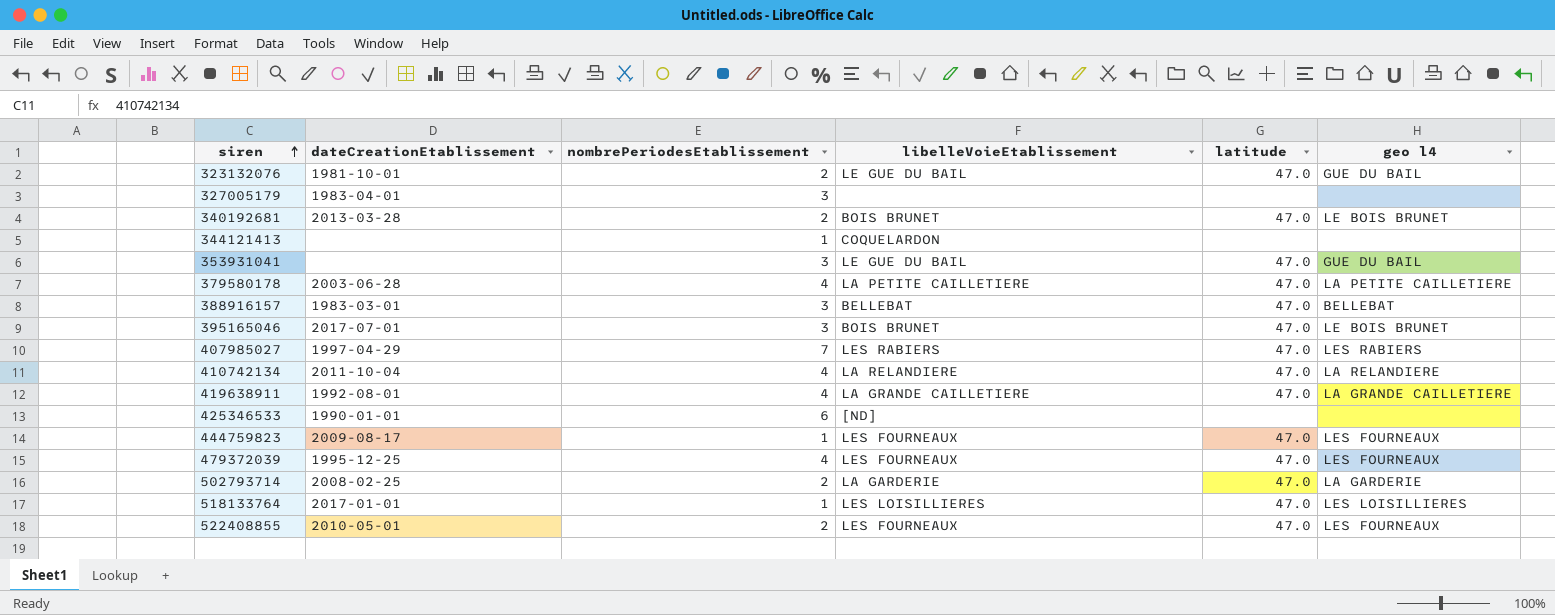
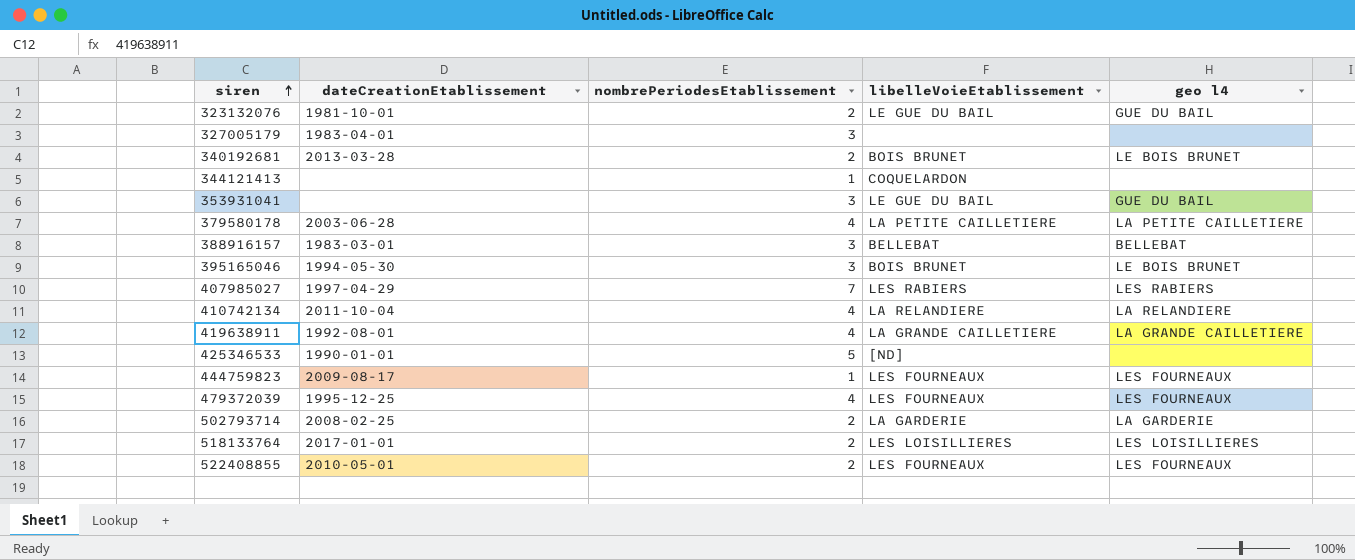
column latitude | position: 5 -> none
395165046 | dateCreationEtablissement: 2017-07-01 -> 1994-05-30
425346533 | nombrePeriodesEtablissement: 6 -> 5
518133764 | nombrePeriodesEtablissement: 1 -> 2

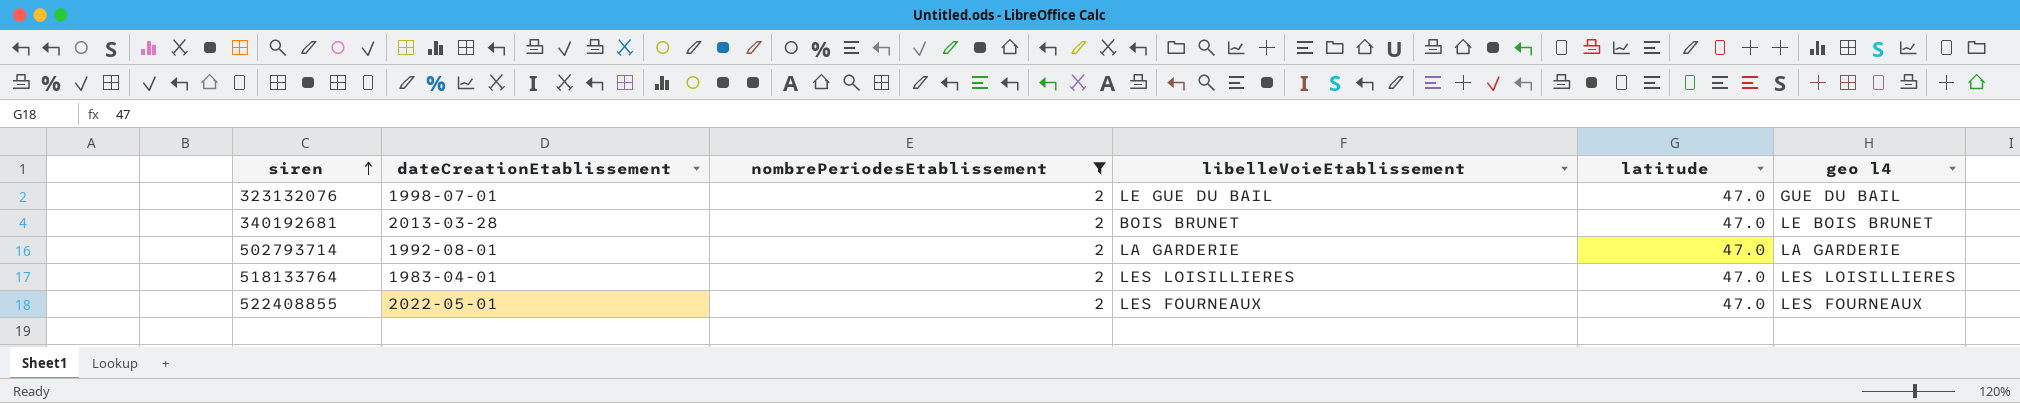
filter: none -> nombrePeriodesEtablissement = 2
column latitude | position: none -> 5
323132076 | dateCreationEtablissement: 1981-10-01 -> 1998-07-01
502793714 | dateCreationEtablissement: 2008-02-25 -> 1992-08-01
518133764 | dateCreationEtablissement: 2017-01-01 -> 1983-04-01
522408855 | dateCreationEtablissement: 2010-05-01 -> 2022-05-01

